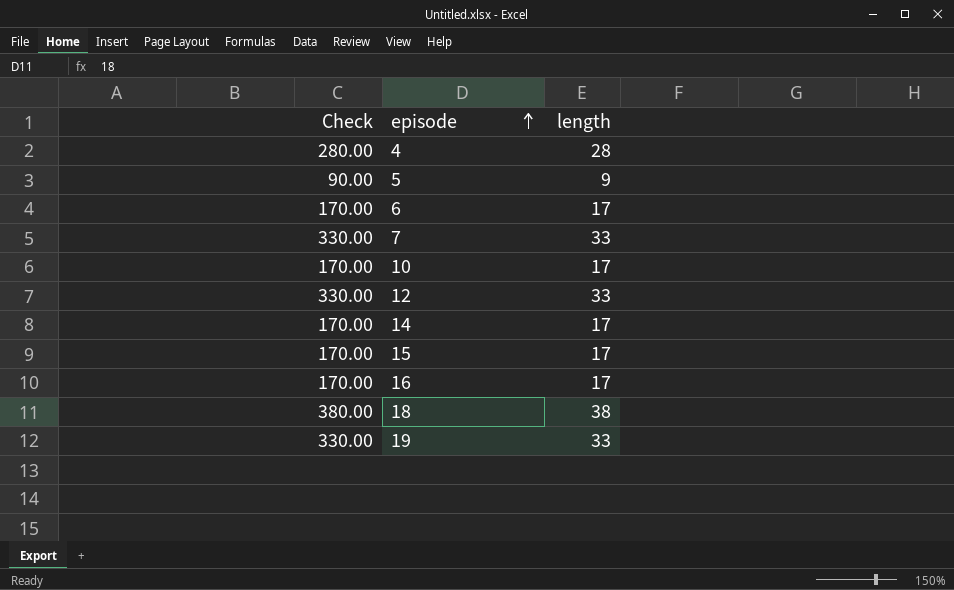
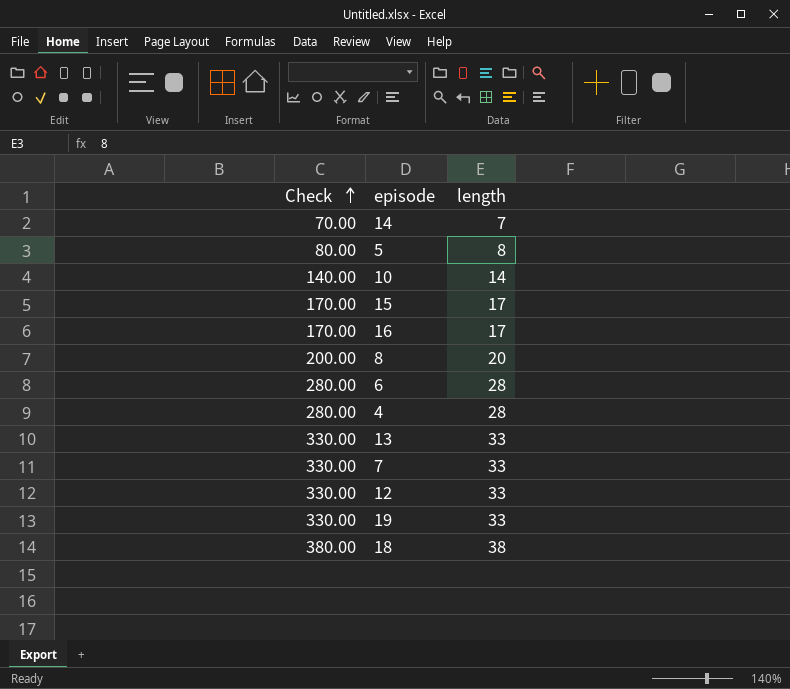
row order: episode ascending -> Check ascending
14 | Check: 170.00 -> 70.00
14 | length: 17 -> 7
5 | Check: 90.00 -> 80.00
5 | length: 9 -> 8
10 | Check: 170.00 -> 140.00
10 | length: 17 -> 14
row 8: none -> 200.00 | 20
6 | Check: 170.00 -> 280.00
6 | length: 17 -> 28
row 13: none -> 330.00 | 33

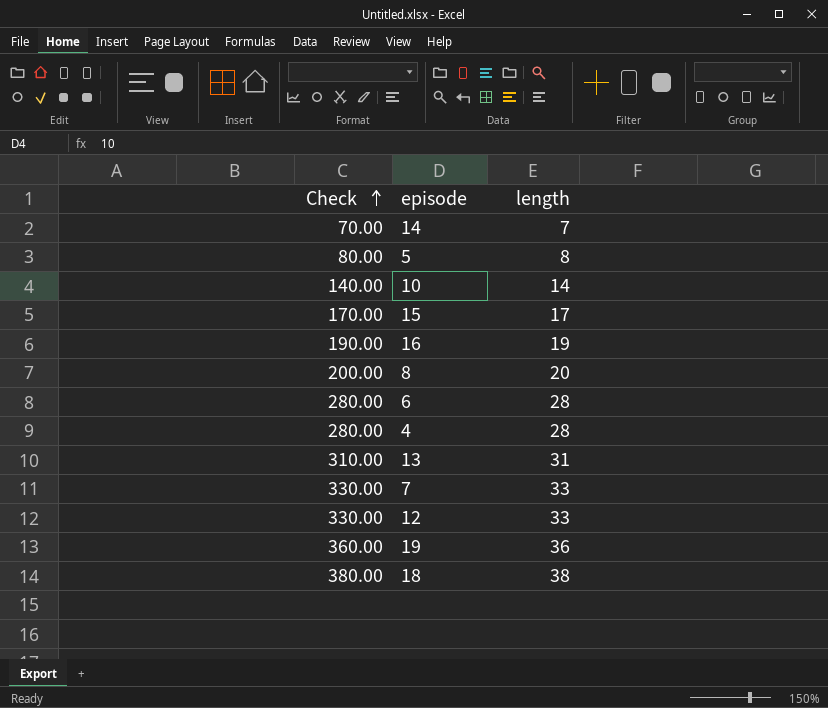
16 | Check: 170.00 -> 190.00
16 | length: 17 -> 19
13 | Check: 330.00 -> 310.00
13 | length: 33 -> 31
19 | Check: 330.00 -> 360.00
19 | length: 33 -> 36

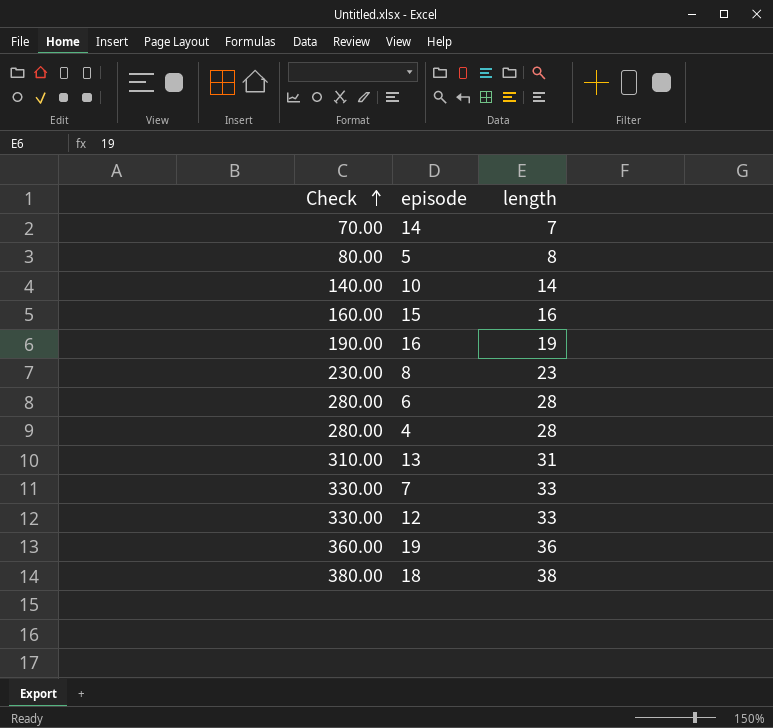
15 | Check: 170.00 -> 160.00
15 | length: 17 -> 16
8 | Check: 200.00 -> 230.00
8 | length: 20 -> 23

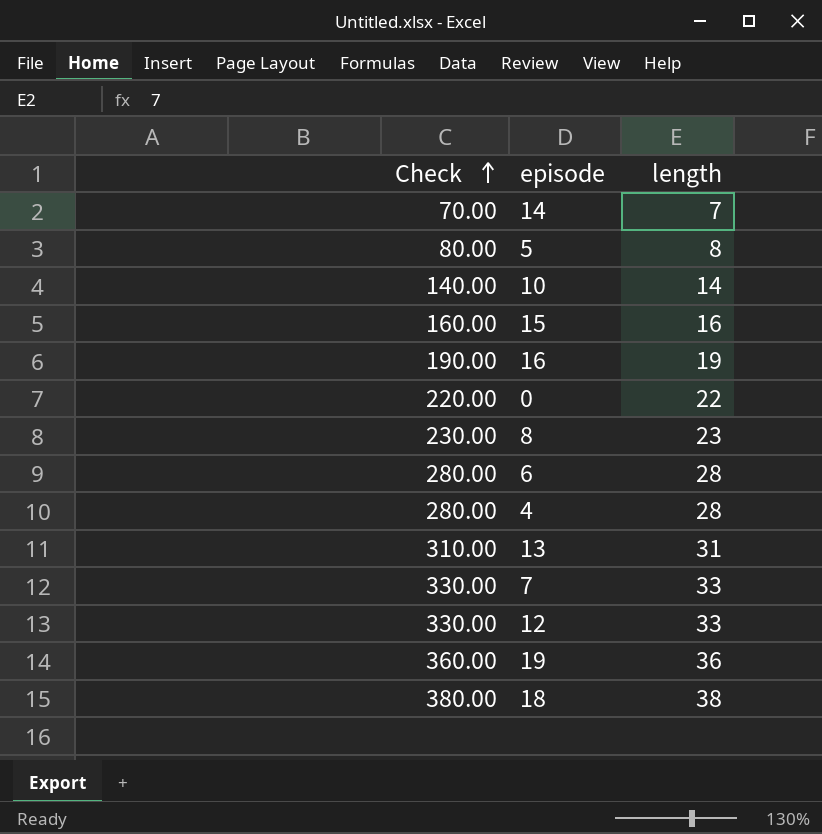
row 0: none -> 220.00 | 22

